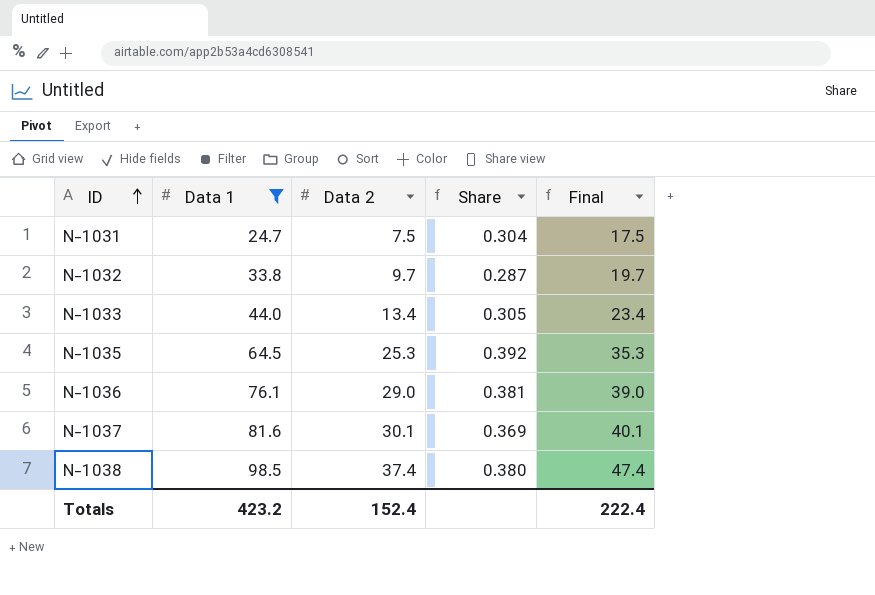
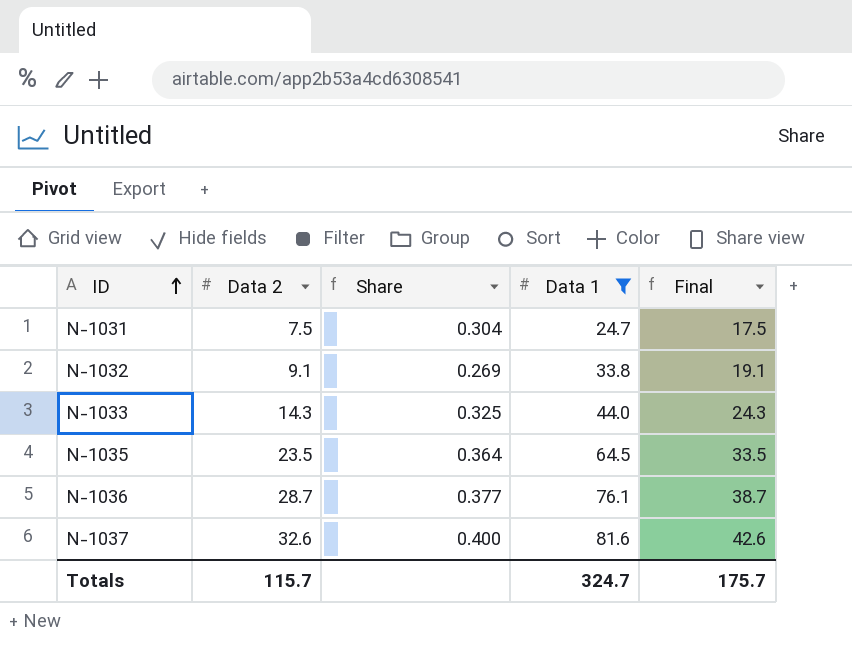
column Data 1 | position: 2 -> 4
row N-1038: 98.5 | 37.4 | 0.380 | 47.4 -> none
N-1032 | Data 2: 9.7 -> 9.1
N-1032 | Share: 0.287 -> 0.269
N-1032 | Final: 19.7 -> 19.1
N-1033 | Data 2: 13.4 -> 14.3
N-1033 | Share: 0.305 -> 0.325
N-1033 | Final: 23.4 -> 24.3
N-1035 | Data 2: 25.3 -> 23.5
N-1035 | Share: 0.392 -> 0.364
N-1035 | Final: 35.3 -> 33.5
N-1036 | Data 2: 29.0 -> 28.7
N-1036 | Share: 0.381 -> 0.377
N-1036 | Final: 39.0 -> 38.7
N-1037 | Data 2: 30.1 -> 32.6
N-1037 | Share: 0.369 -> 0.400
N-1037 | Final: 40.1 -> 42.6
Totals | Data 2: 152.4 -> 115.7
Totals | Data 1: 423.2 -> 324.7
Totals | Final: 222.4 -> 175.7

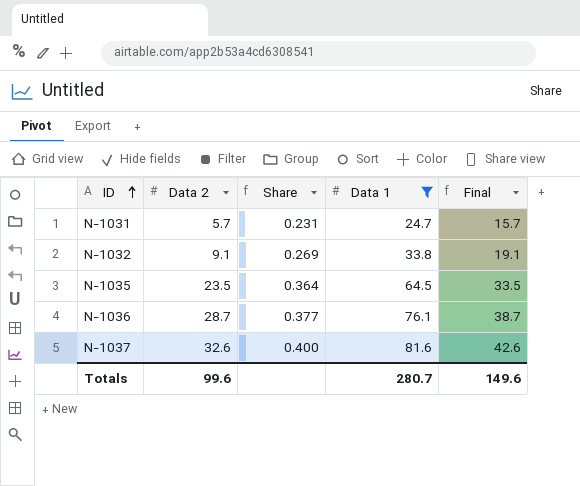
row N-1033: 14.3 | 0.325 | 44.0 | 24.3 -> none
N-1031 | Data 2: 7.5 -> 5.7
N-1031 | Share: 0.304 -> 0.231
N-1031 | Final: 17.5 -> 15.7
Totals | Data 2: 115.7 -> 99.6
Totals | Data 1: 324.7 -> 280.7
Totals | Final: 175.7 -> 149.6

